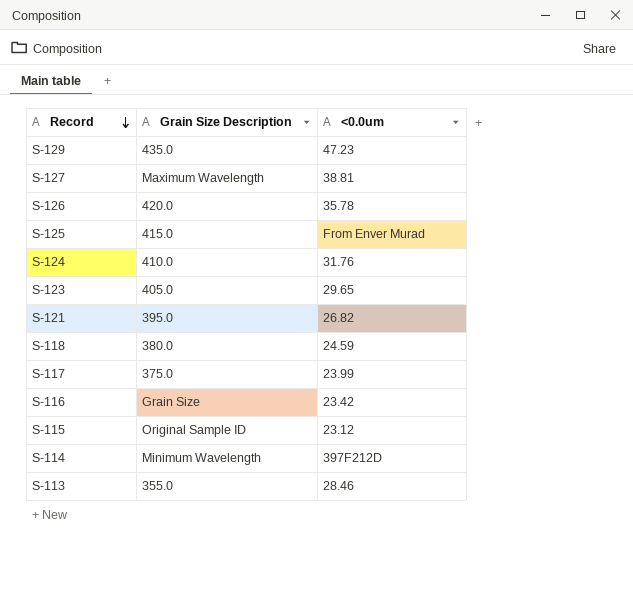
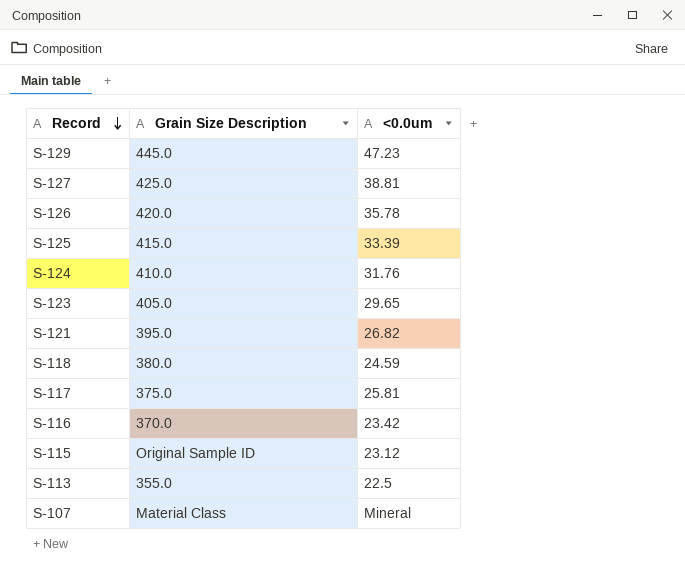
row S-114: Minimum Wavelength | 397F212D -> none
S-129 | Grain Size Description: 435.0 -> 445.0
S-127 | Grain Size Description: Maximum Wavelength -> 425.0
S-125 | <0.0um: From Enver Murad -> 33.39
S-117 | <0.0um: 23.99 -> 25.81
S-116 | Grain Size Description: Grain Size -> 370.0
S-113 | <0.0um: 28.46 -> 22.5
row S-107: none -> Material Class | Mineral

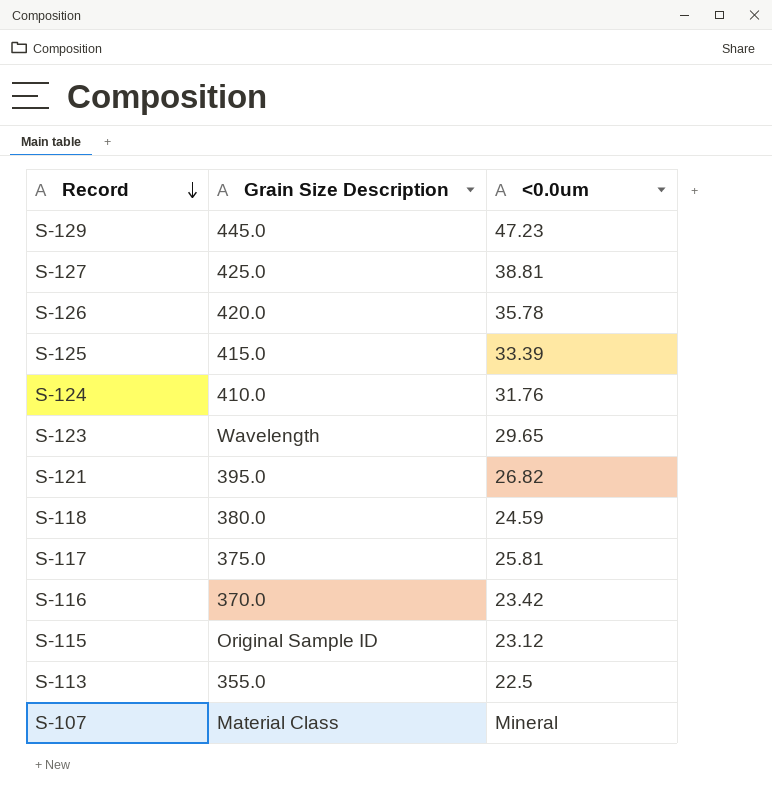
S-123 | Grain Size Description: 405.0 -> Wavelength

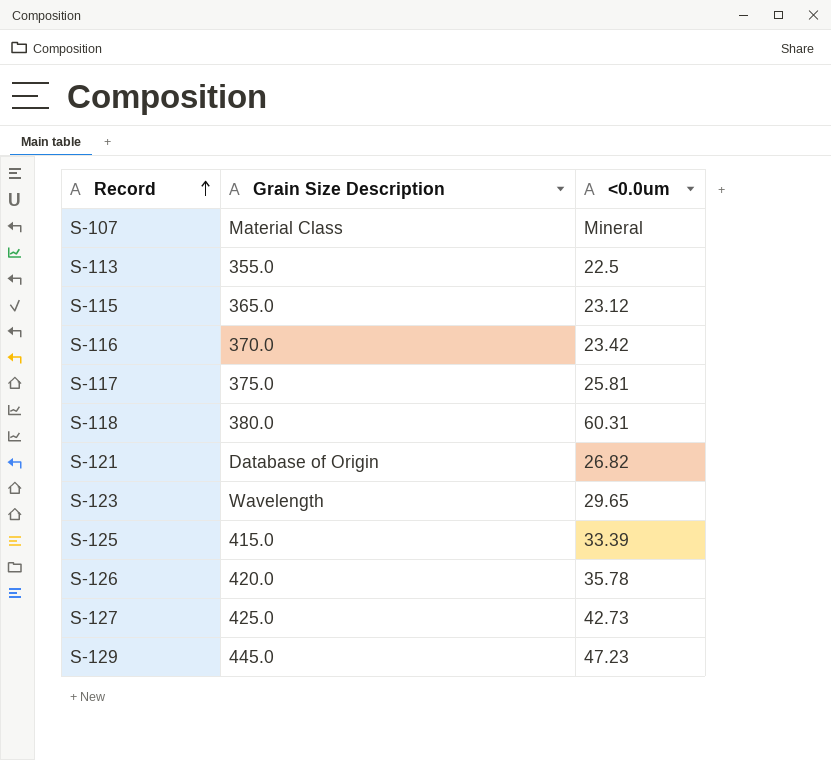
row order: Record descending -> Record ascending
row S-124: 410.0 | 31.76 -> none
S-115 | Grain Size Description: Original Sample ID -> 365.0
S-118 | <0.0um: 24.59 -> 60.31
S-121 | Grain Size Description: 395.0 -> Database of Origin
S-127 | <0.0um: 38.81 -> 42.73

